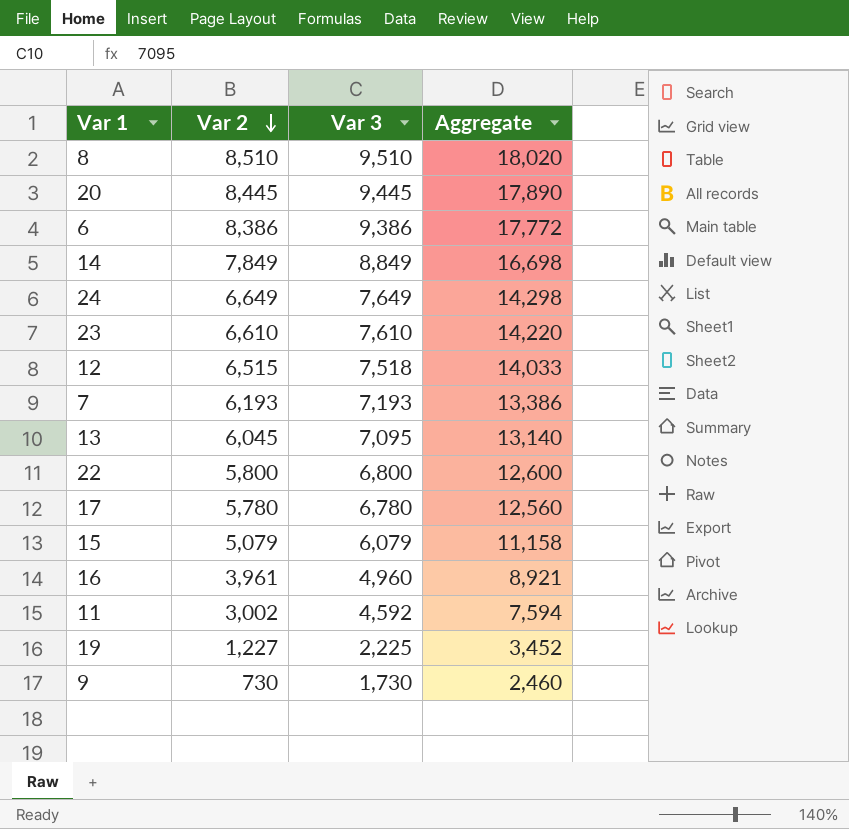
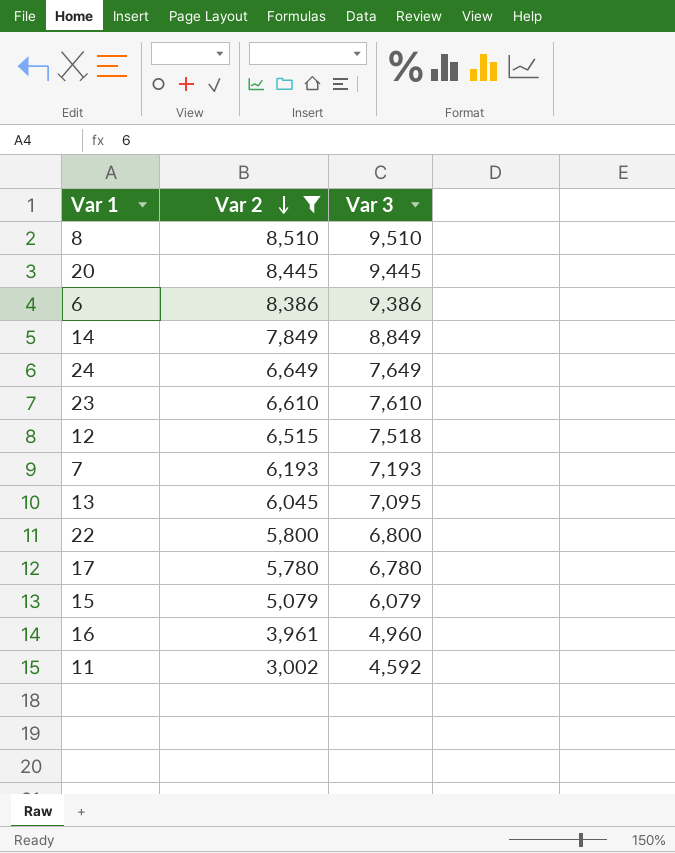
filter: none -> Var 2 >= 3,002
column Aggregate | formula: [Var 2] + [Var 3] -> none

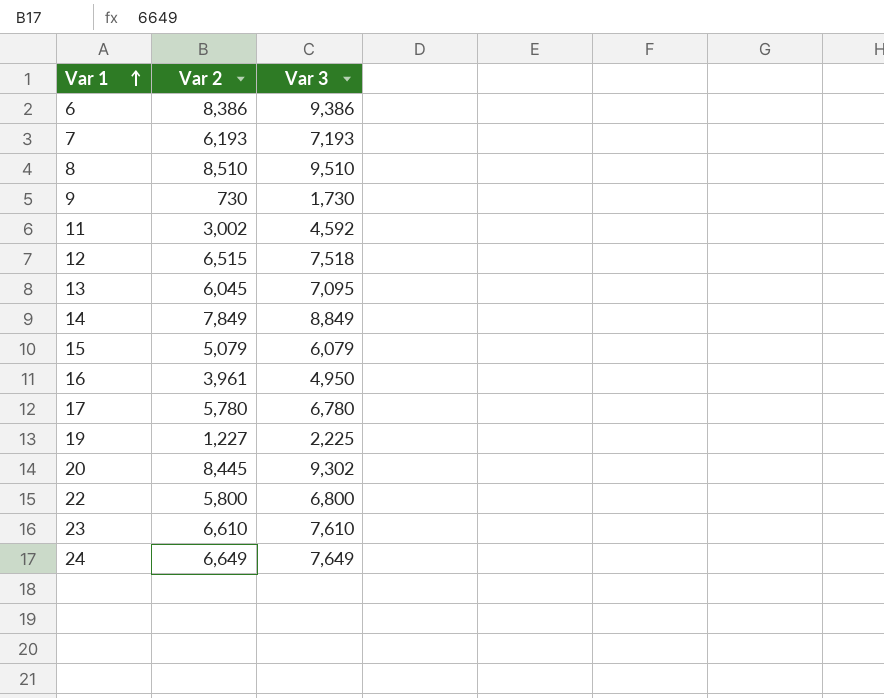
filter: Var 2 >= 3,002 -> none
row order: Var 2 descending -> Var 1 ascending
16 | Var 3: 4,960 -> 4,950
20 | Var 3: 9,445 -> 9,302

